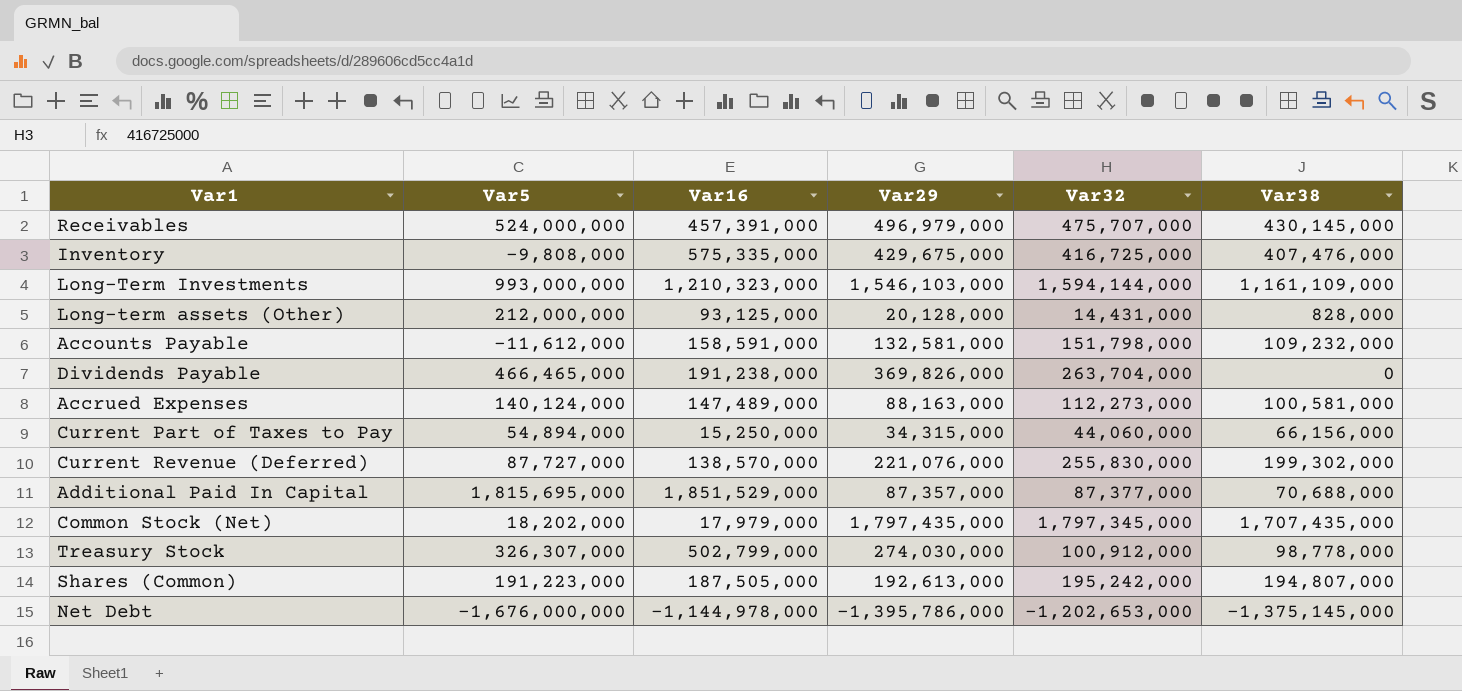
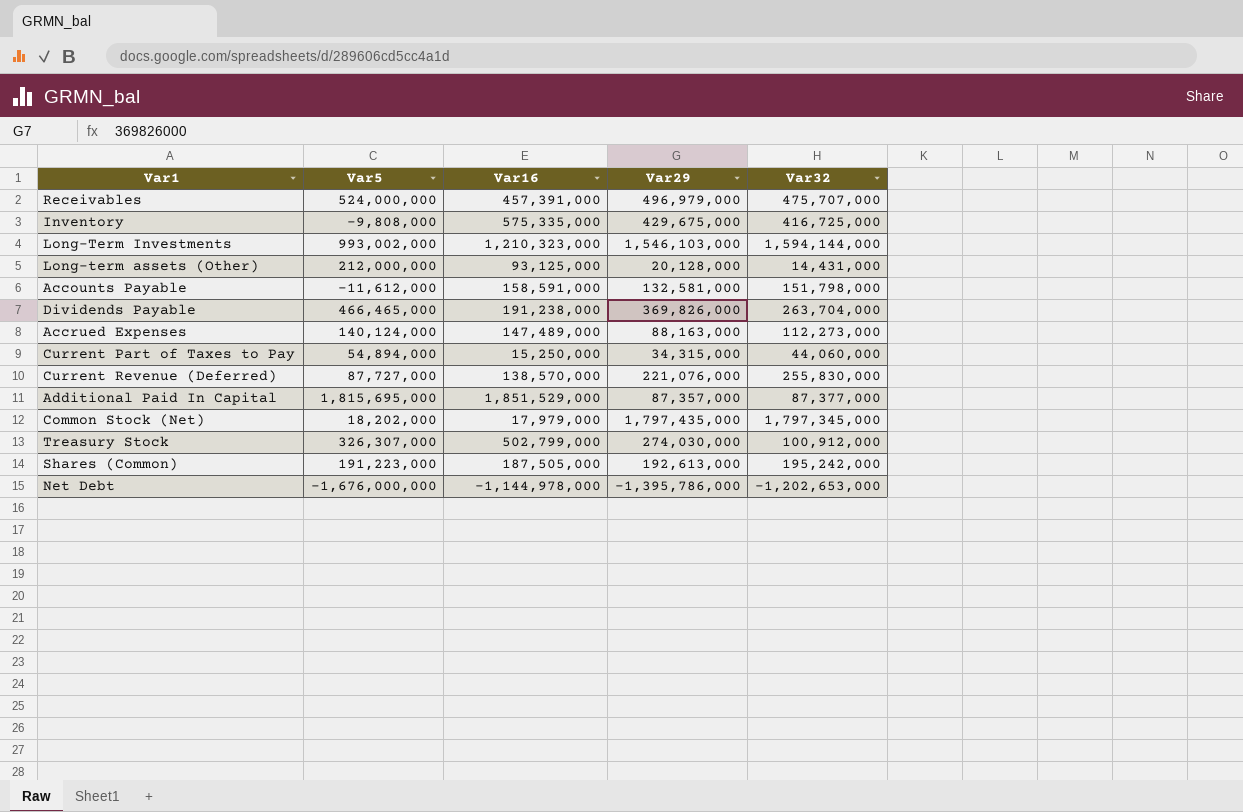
column Var38 | position: 6 -> none
Long-Term Investments | Var5: 993,000,000 -> 993,002,000

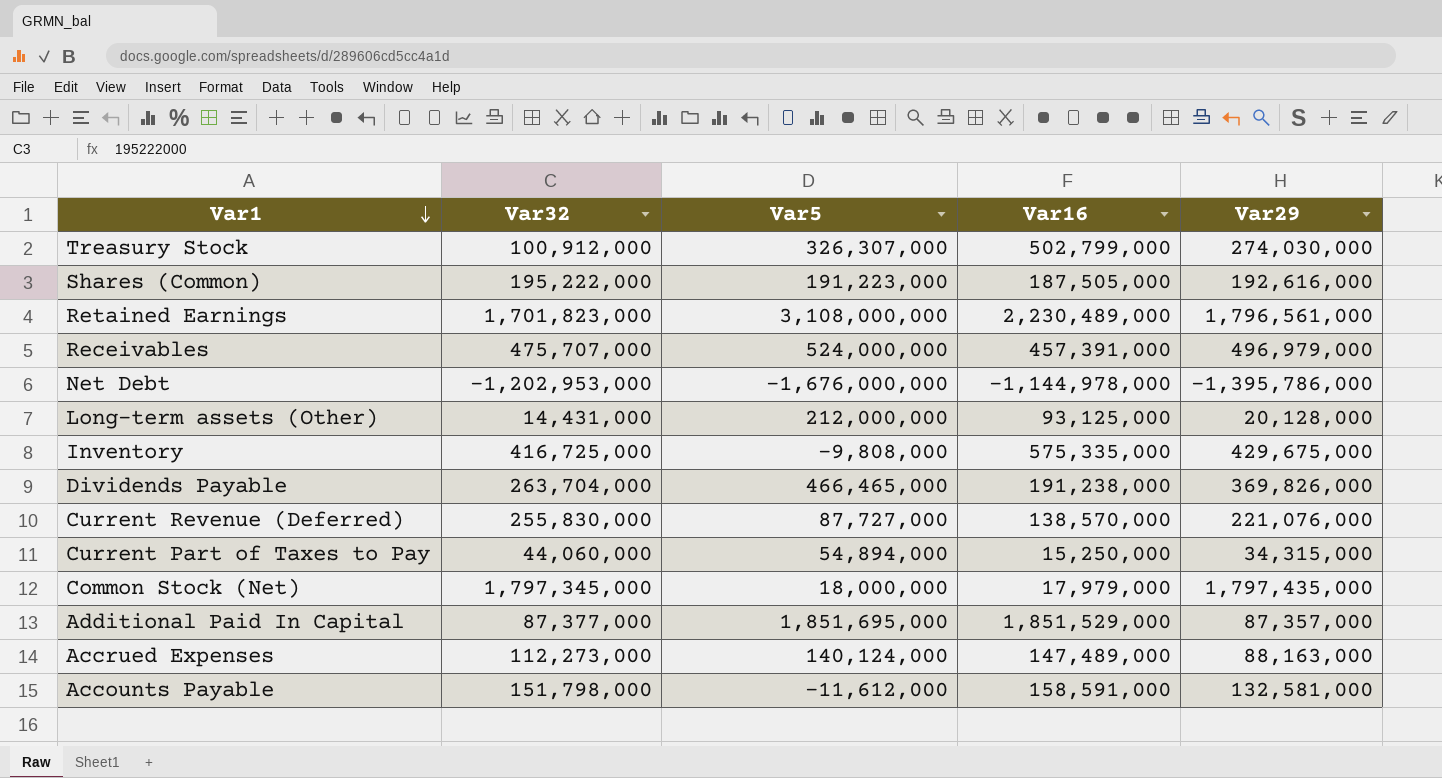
row order: none -> Var1 descending
column Var32 | position: 5 -> 2
row Long-Term Investments: 993,002,000 | 1,210,323,000 | 1,546,103,000 | 1,594,144,000 -> none
Shares (Common) | Var32: 195,242,000 -> 195,222,000
Shares (Common) | Var29: 192,613,000 -> 192,616,000
row Retained Earnings: none -> 1,701,823,000 | 3,108,000,000 | 2,230,489,000 | 1,796,561,000
Net Debt | Var32: -1,202,653,000 -> -1,202,953,000
Common Stock (Net) | Var5: 18,202,000 -> 18,000,000
Additional Paid In Capital | Var5: 1,815,695,000 -> 1,851,695,000

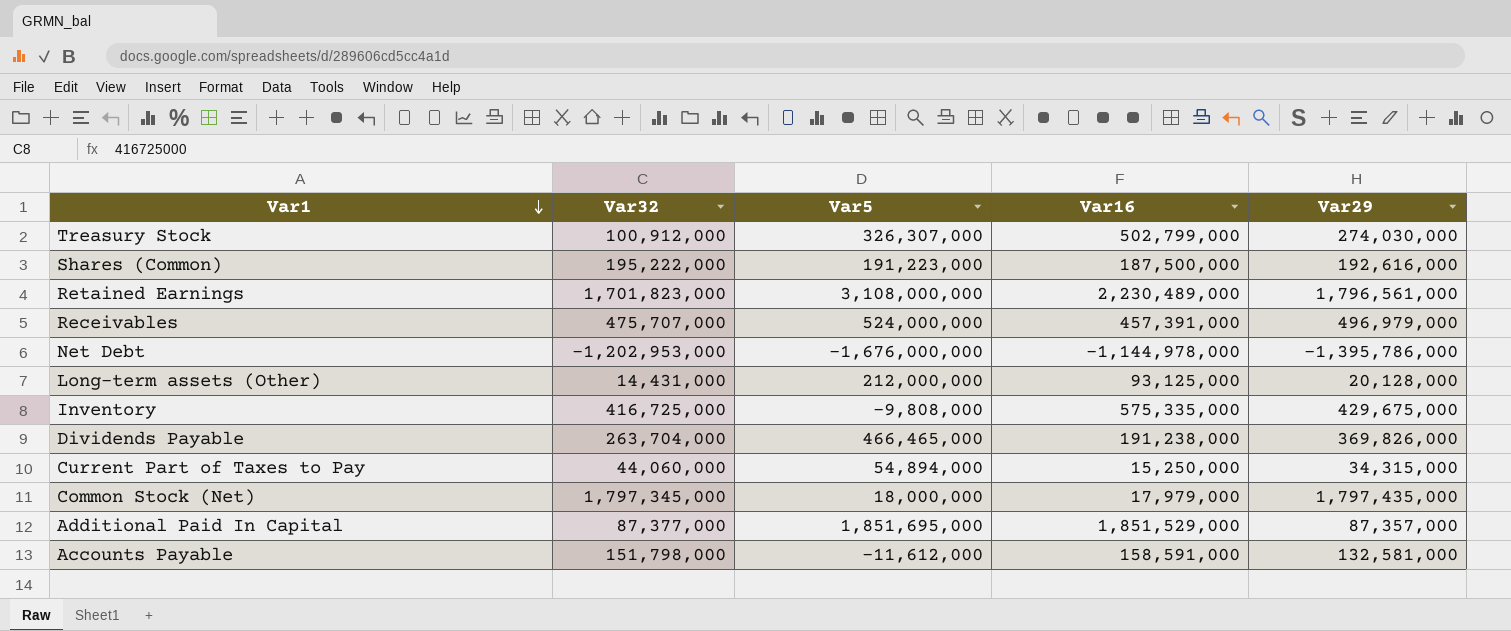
row Current Revenue (Deferred): 255,830,000 | 87,727,000 | 138,570,000 | 221,076,000 -> none
row Accrued Expenses: 112,273,000 | 140,124,000 | 147,489,000 | 88,163,000 -> none
Shares (Common) | Var16: 187,505,000 -> 187,500,000

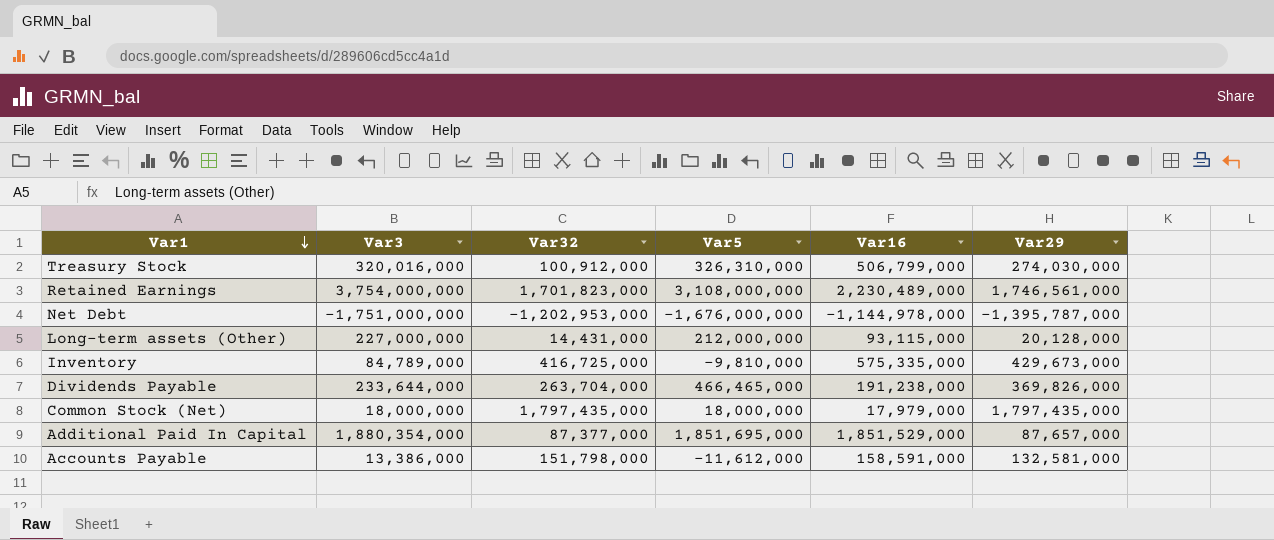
column Var3 | position: none -> 2
row Shares (Common): 195,222,000 | 191,223,000 | 187,500,000 | 192,616,000 -> none
row Receivables: 475,707,000 | 524,000,000 | 457,391,000 | 496,979,000 -> none
row Current Part of Taxes to Pay: 44,060,000 | 54,894,000 | 15,250,000 | 34,315,000 -> none
Treasury Stock | Var5: 326,307,000 -> 326,310,000
Treasury Stock | Var16: 502,799,000 -> 506,799,000
Retained Earnings | Var29: 1,796,561,000 -> 1,746,561,000
Net Debt | Var29: -1,395,786,000 -> -1,395,787,000
Long-term assets (Other) | Var16: 93,125,000 -> 93,115,000
Inventory | Var5: -9,808,000 -> -9,810,000
Inventory | Var29: 429,675,000 -> 429,673,000
Common Stock (Net) | Var32: 1,797,345,000 -> 1,797,435,000
Additional Paid In Capital | Var29: 87,357,000 -> 87,657,000

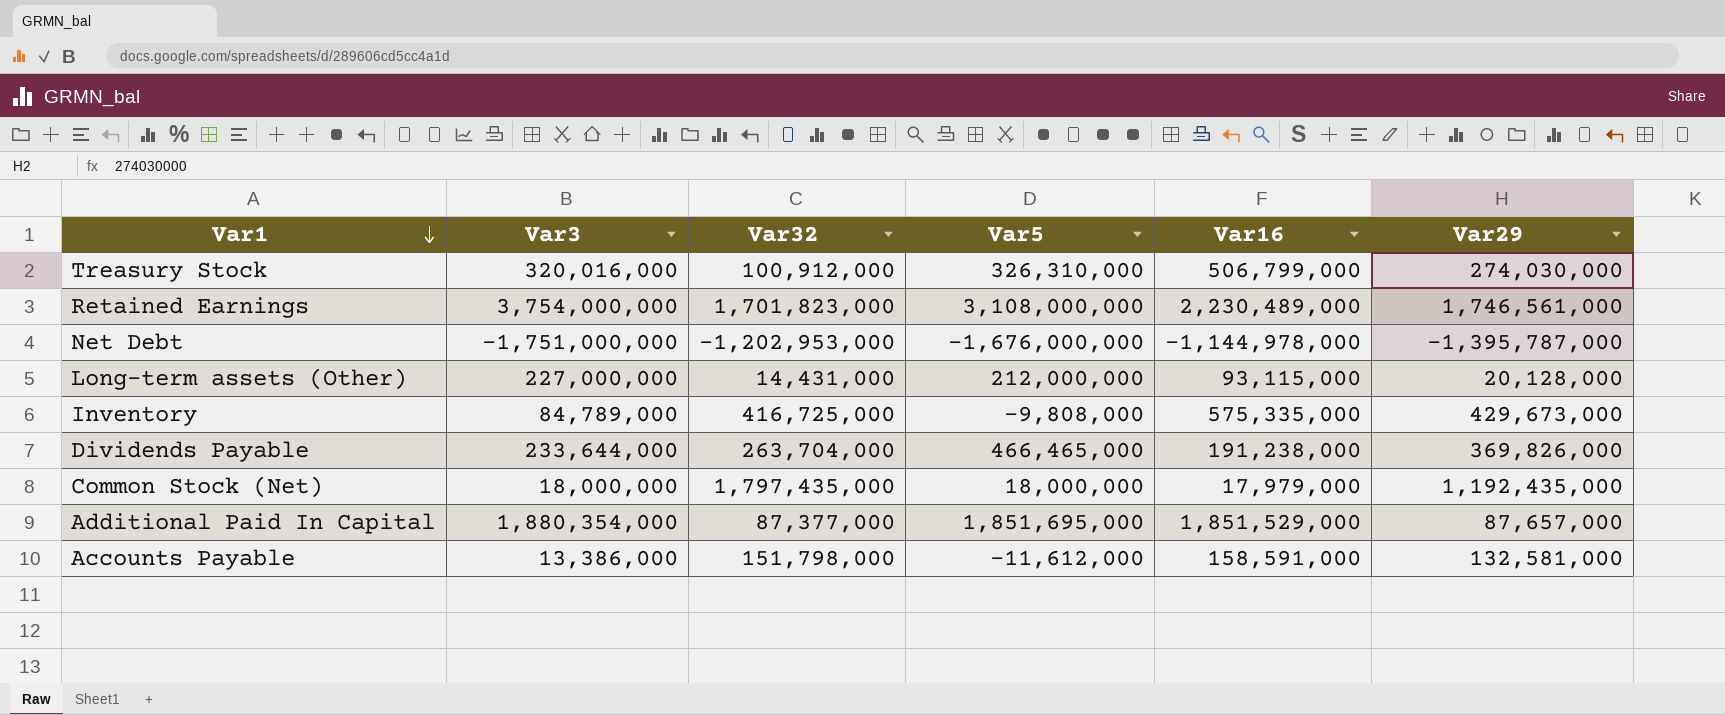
Inventory | Var5: -9,810,000 -> -9,808,000
Common Stock (Net) | Var29: 1,797,435,000 -> 1,192,435,000

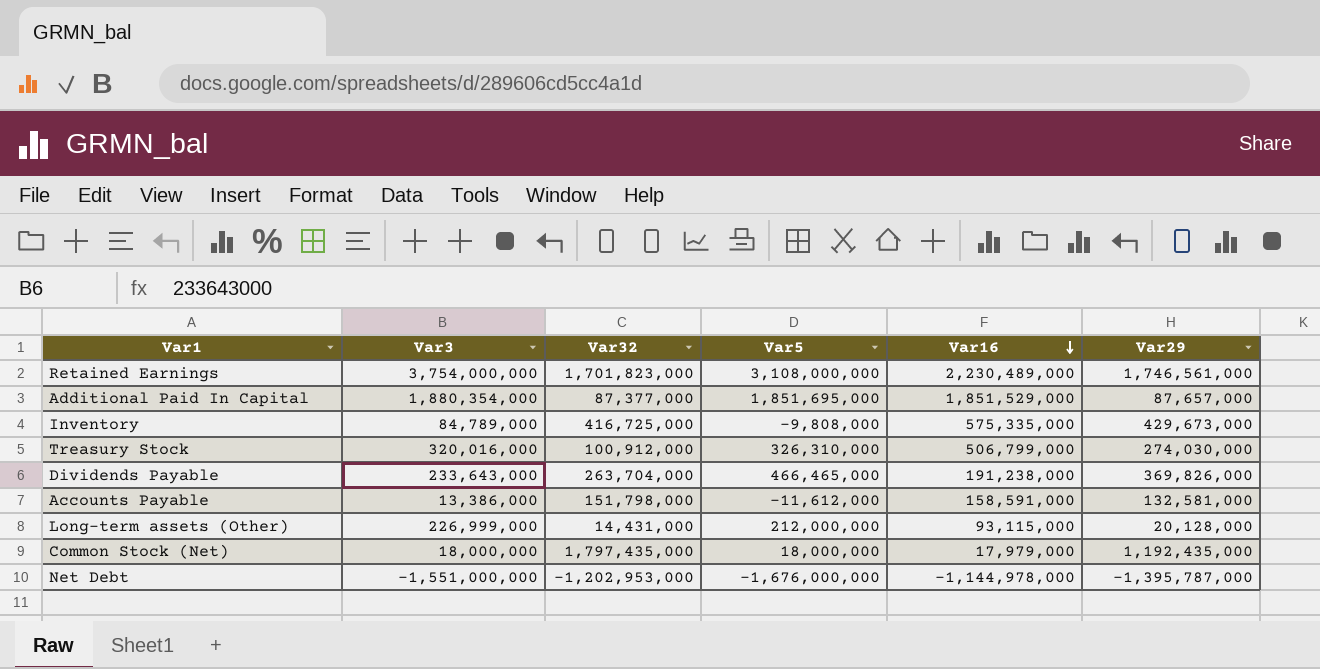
row order: Var1 descending -> Var16 descending
Dividends Payable | Var3: 233,644,000 -> 233,643,000
Long-term assets (Other) | Var3: 227,000,000 -> 226,999,000
Net Debt | Var3: -1,751,000,000 -> -1,551,000,000

